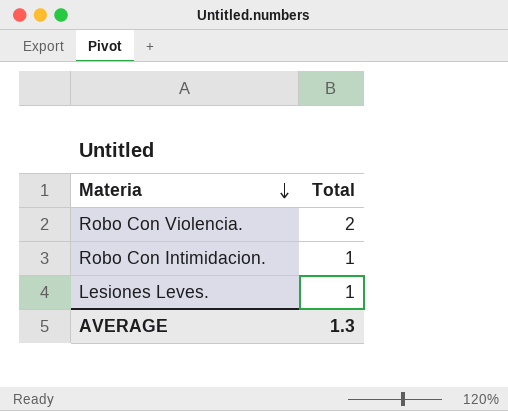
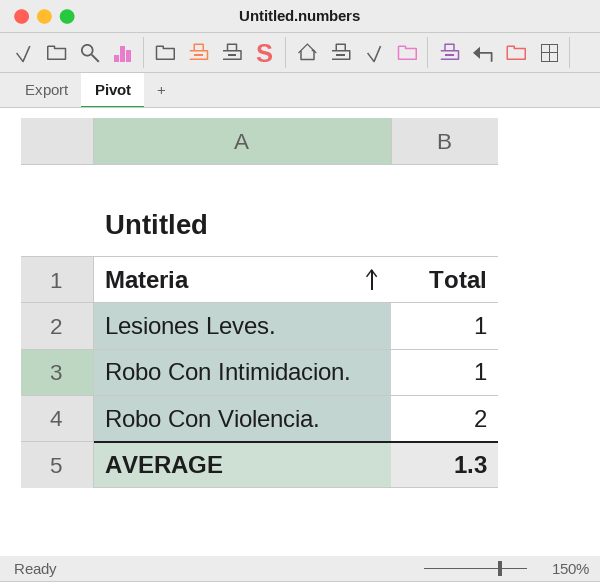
row order: Materia descending -> Materia ascending

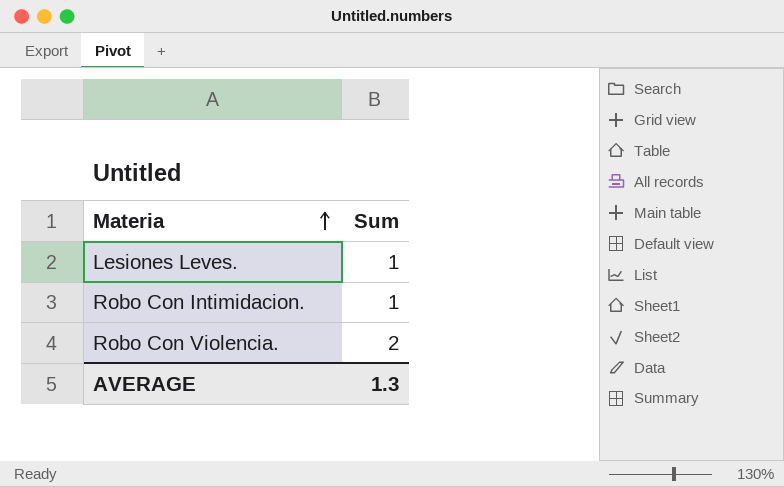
column name: Total -> Sum

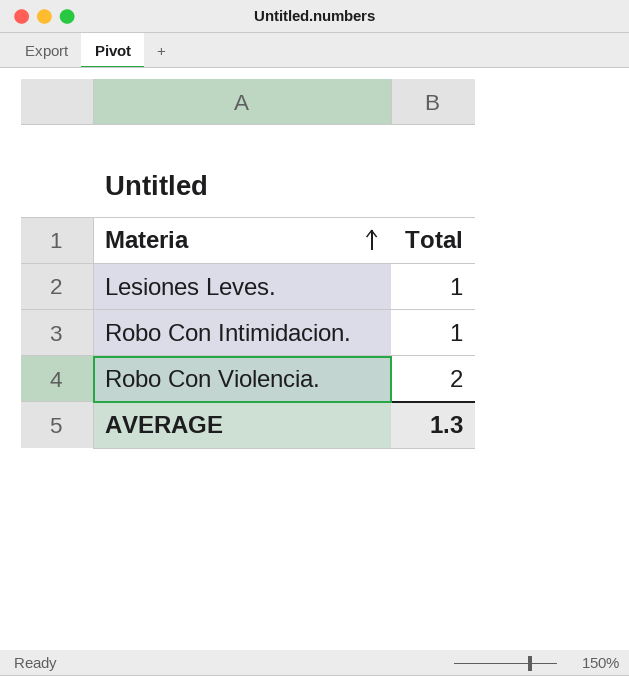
column name: Sum -> Total

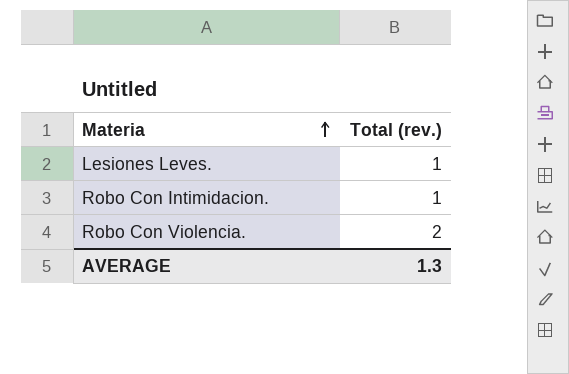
column name: Total -> Total (rev.)

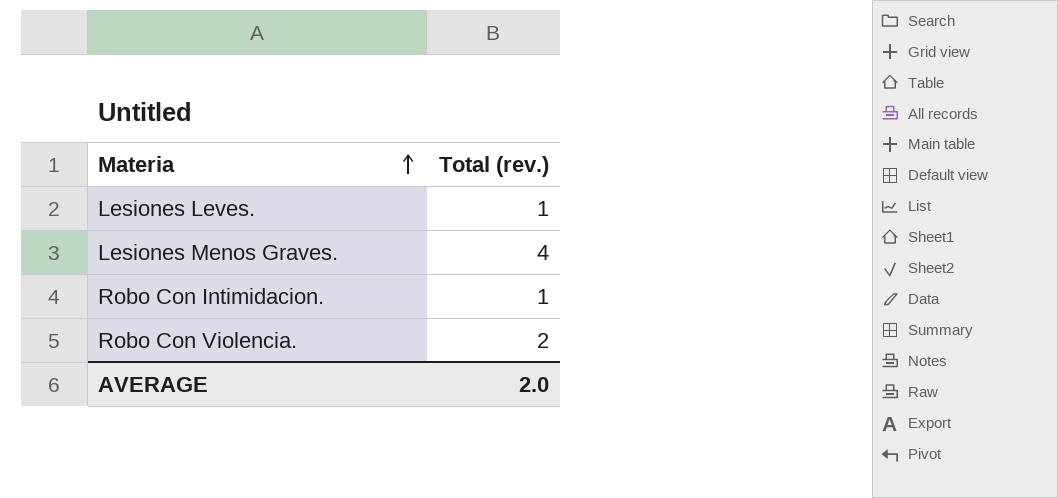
row Lesiones Menos Graves.: none -> 4
AVERAGE | Total (rev.): 1.3 -> 2.0

